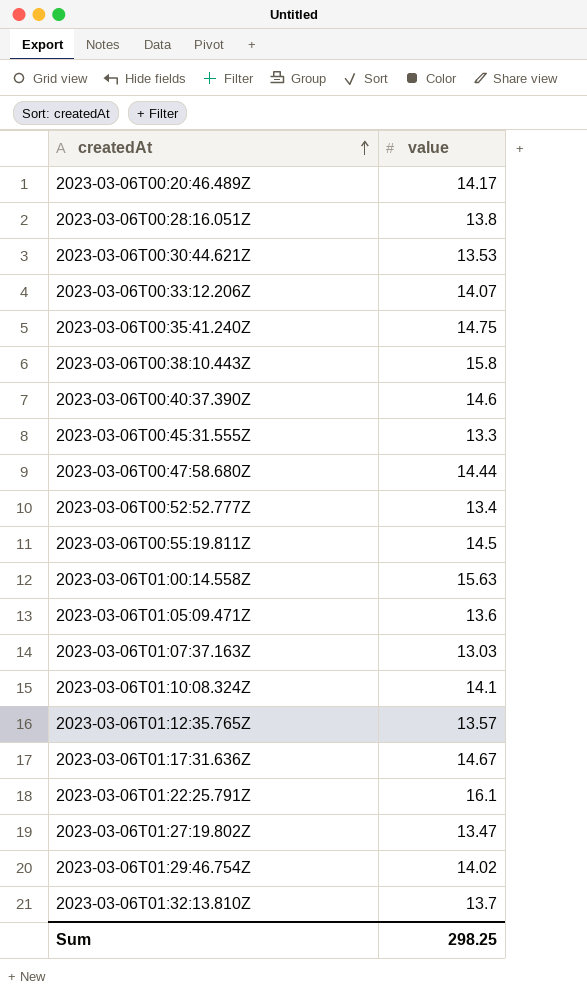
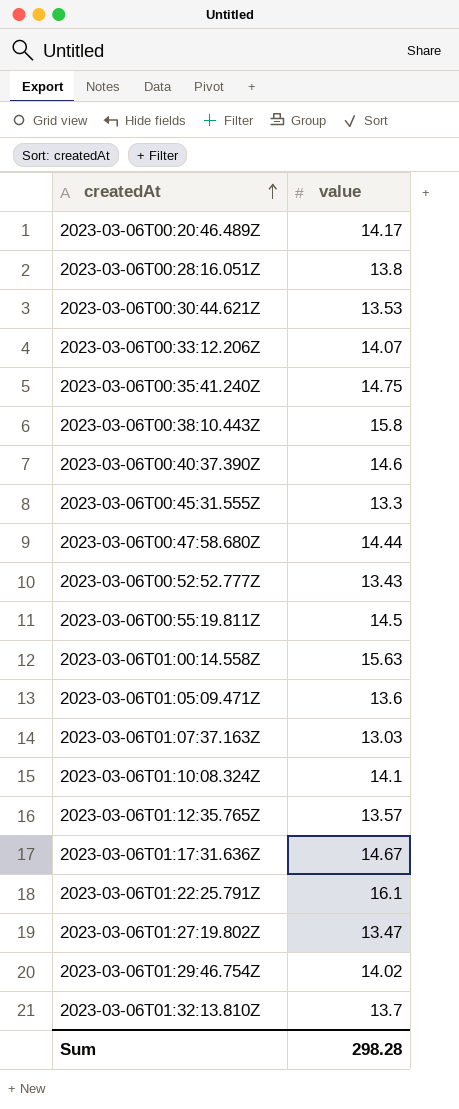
2023-03-06T00:52:52.777Z | value: 13.4 -> 13.43
Sum | value: 298.25 -> 298.28

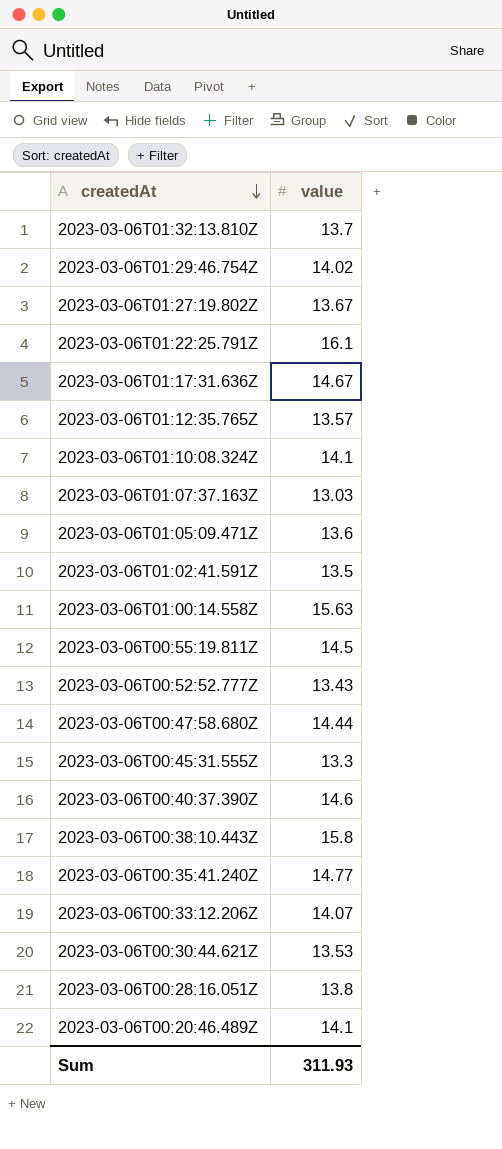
row order: createdAt ascending -> createdAt descending
2023-03-06T01:27:19.802Z | value: 13.47 -> 13.67
row 2023-03-06T01:02:41.591Z: none -> 13.5
2023-03-06T00:35:41.240Z | value: 14.75 -> 14.77
2023-03-06T00:20:46.489Z | value: 14.17 -> 14.1
Sum | value: 298.28 -> 311.93

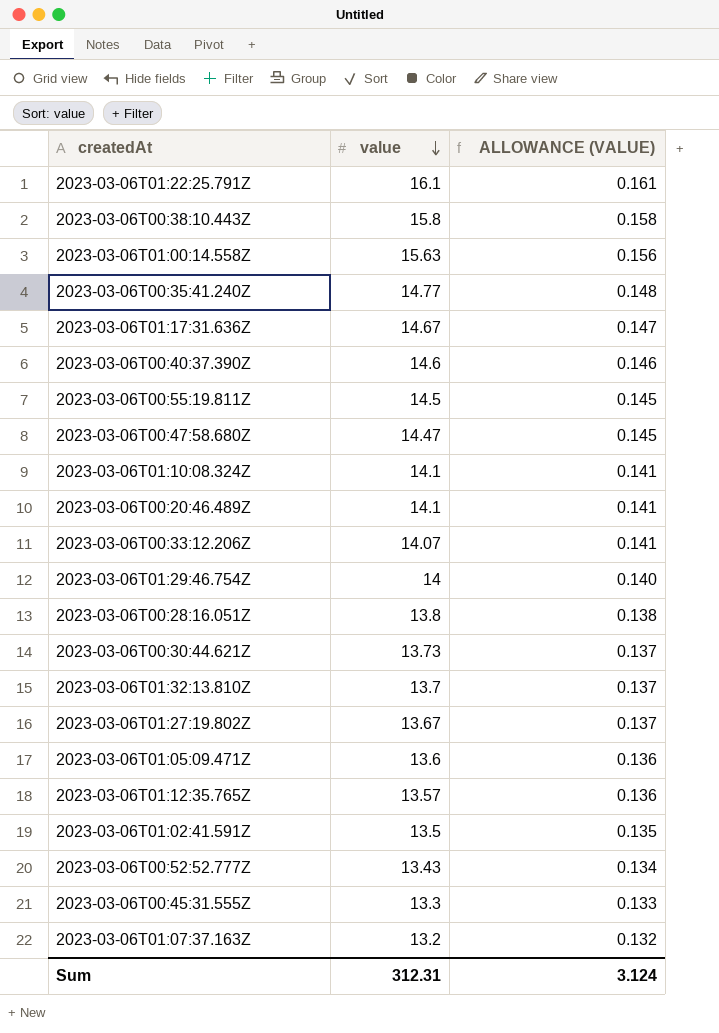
row order: createdAt descending -> value descending
column ALLOWANCE (VALUE) | formula: none -> [value] * 0.01
2023-03-06T00:47:58.680Z | value: 14.44 -> 14.47
2023-03-06T01:29:46.754Z | value: 14.02 -> 14
2023-03-06T00:30:44.621Z | value: 13.53 -> 13.73
2023-03-06T01:07:37.163Z | value: 13.03 -> 13.2
Sum | value: 311.93 -> 312.31

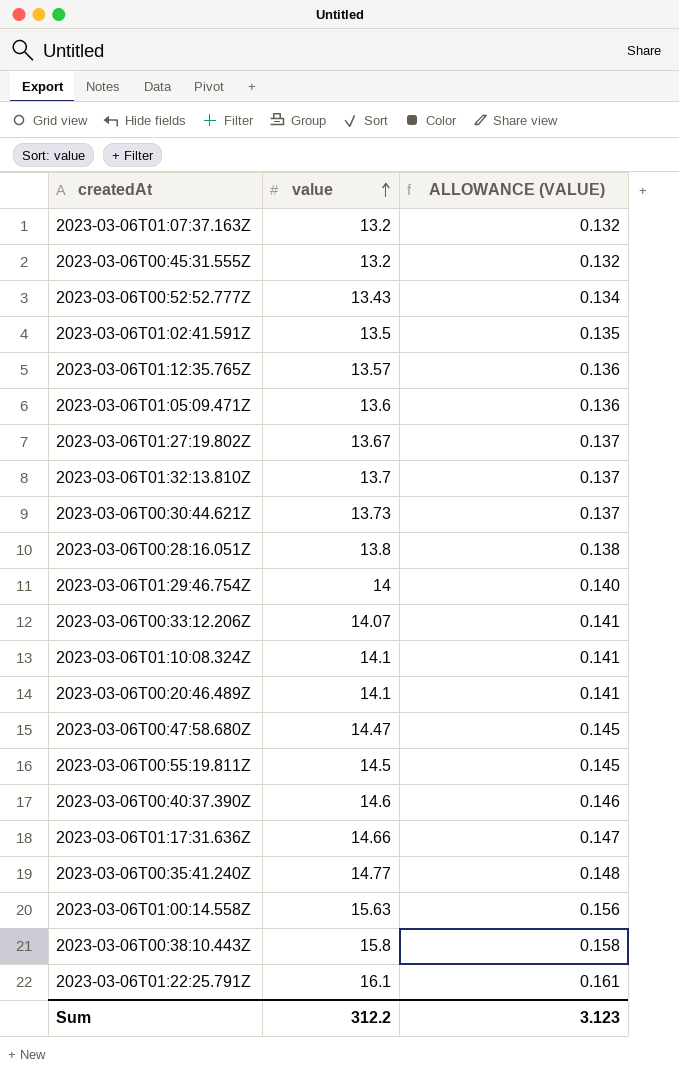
row order: value descending -> value ascending
2023-03-06T00:45:31.555Z | value: 13.3 -> 13.2
2023-03-06T00:45:31.555Z | ALLOWANCE (VALUE): 0.133 -> 0.132
2023-03-06T01:17:31.636Z | value: 14.67 -> 14.66
Sum | value: 312.31 -> 312.2
Sum | ALLOWANCE (VALUE): 3.124 -> 3.123

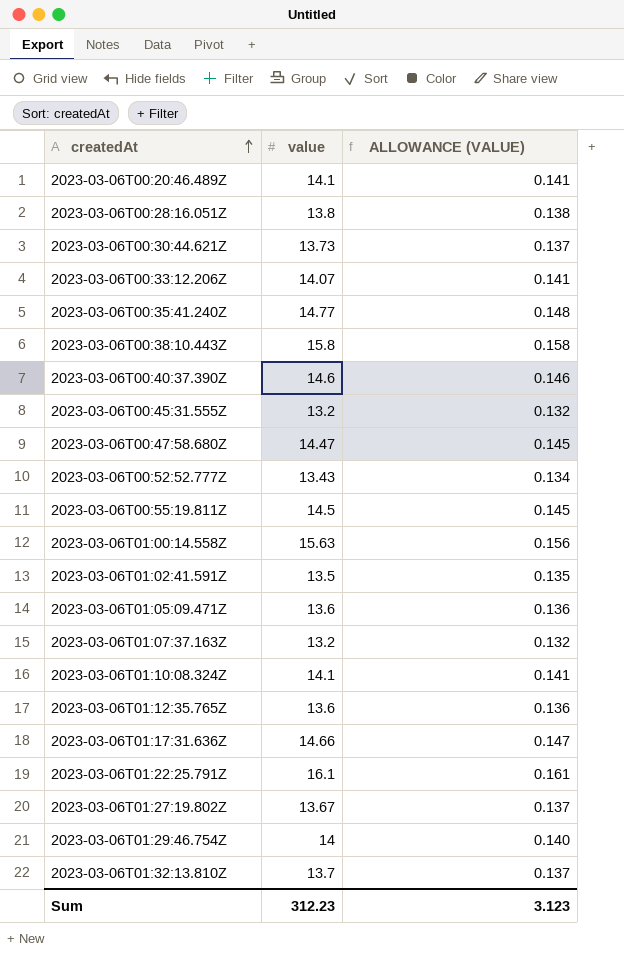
row order: value ascending -> createdAt ascending
2023-03-06T01:12:35.765Z | value: 13.57 -> 13.6
Sum | value: 312.2 -> 312.23

